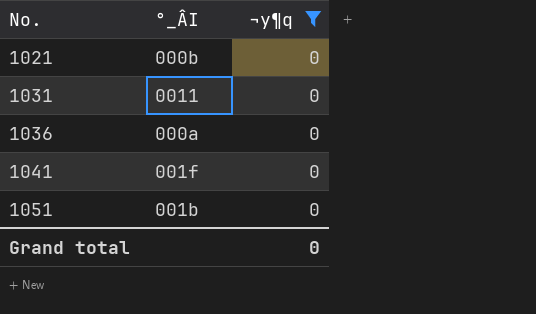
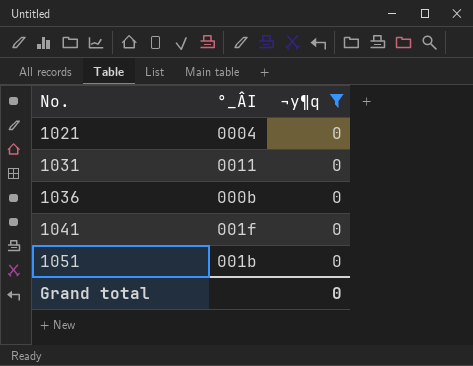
1021 | °_ÂI: 000b -> 0004
1036 | °_ÂI: 000a -> 000b

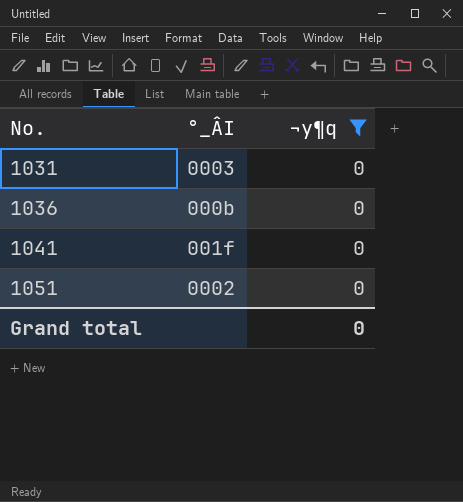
row 1021: 0004 | 0 -> none
1031 | °_ÂI: 0011 -> 0003
1051 | °_ÂI: 001b -> 0002

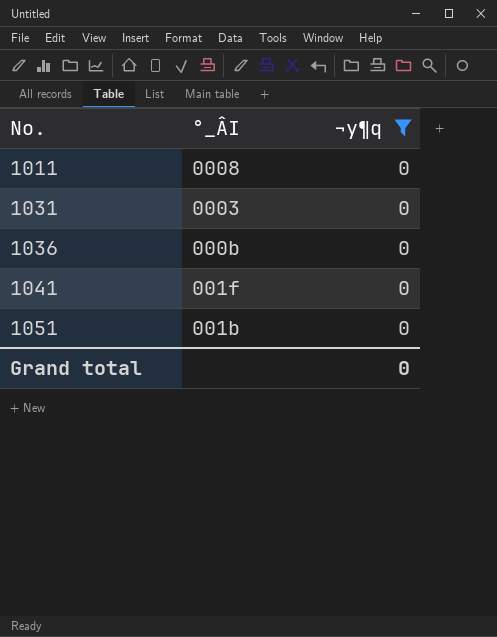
row 1011: none -> 0008 | 0
1051 | °_ÂI: 0002 -> 001b

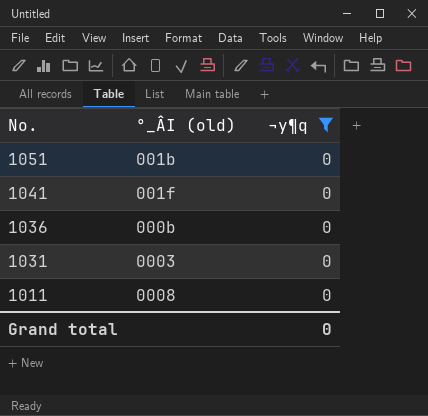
row order: No. ascending -> No. descending
column name: °_ÂI -> °_ÂI (old)

